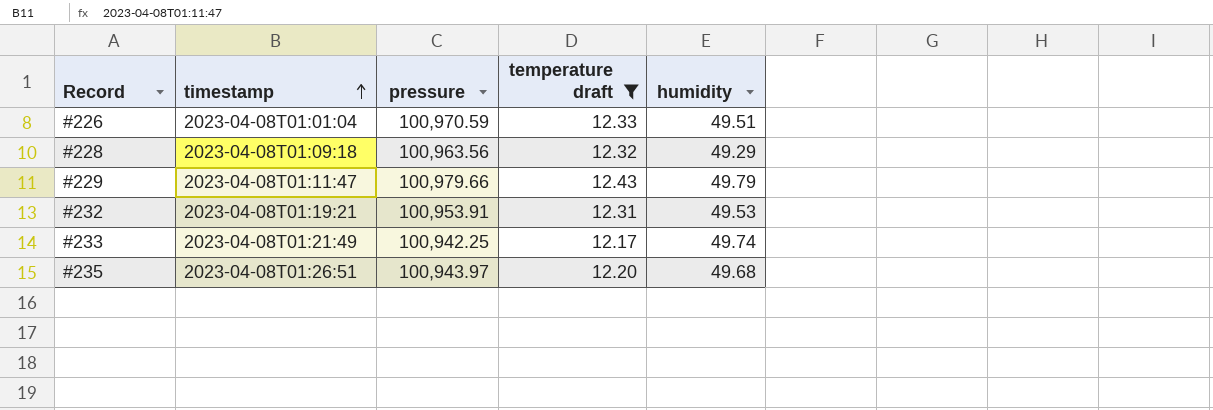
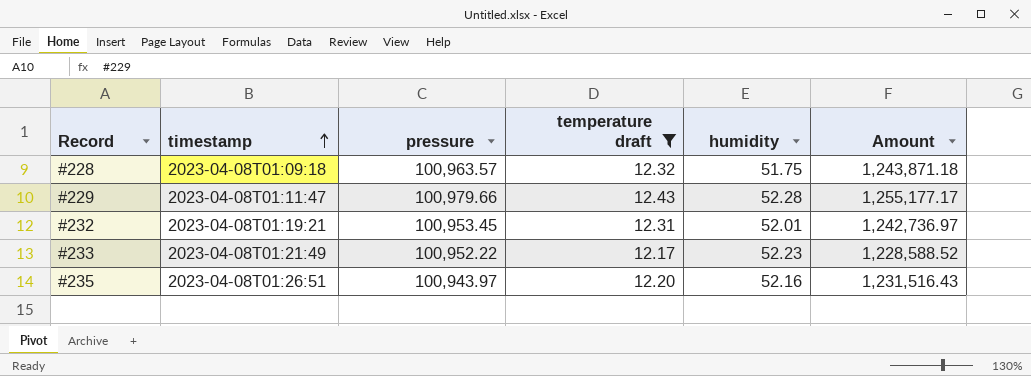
column Amount | formula: none -> [pressure] * [temperature draft]
row #226: 2023-04-08T01:01:04 | 100,970.59 | 12.33 | 49.51 -> none
#228 | pressure: 100,963.56 -> 100,963.57
#228 | humidity: 49.29 -> 51.75
#229 | humidity: 49.79 -> 52.28
#232 | pressure: 100,953.91 -> 100,953.45
#232 | humidity: 49.53 -> 52.01
#233 | pressure: 100,942.25 -> 100,952.22
#233 | humidity: 49.74 -> 52.23
#235 | humidity: 49.68 -> 52.16

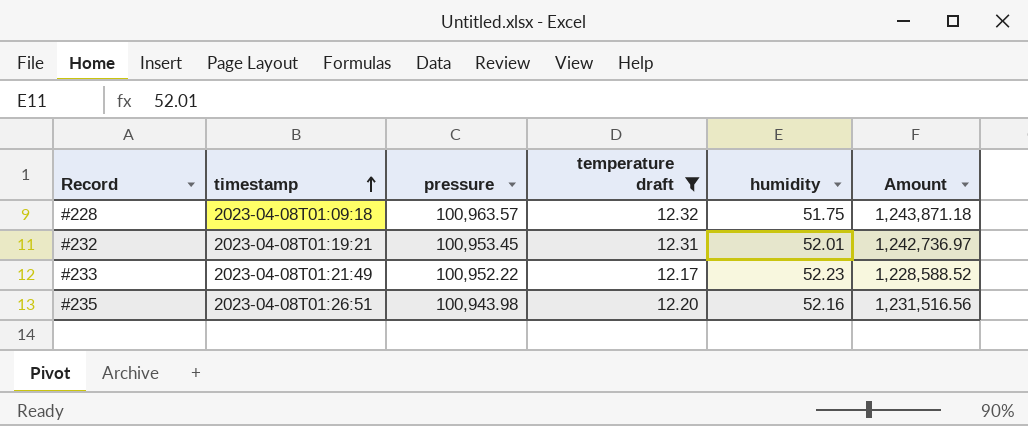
row #229: 2023-04-08T01:11:47 | 100,979.66 | 12.43 | 52.28 | 1,255,177.17 -> none
#235 | pressure: 100,943.97 -> 100,943.98
#235 | Amount: 1,231,516.43 -> 1,231,516.56

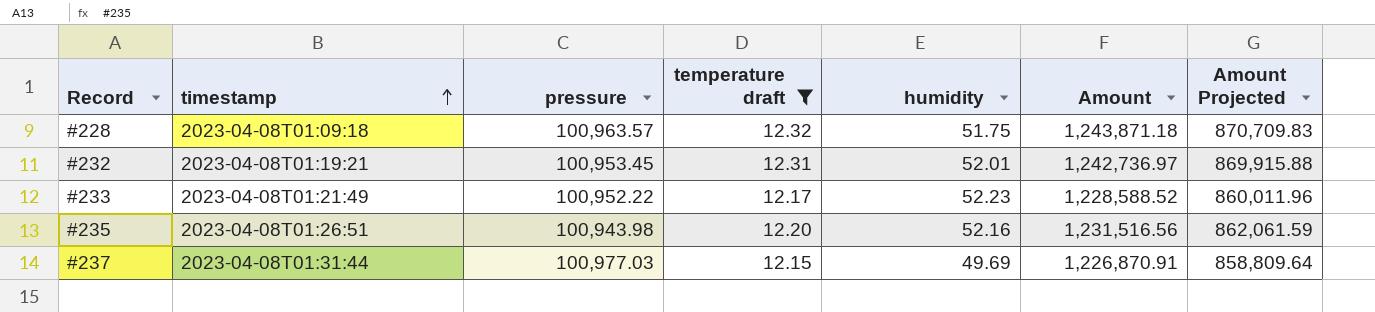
column Amount Projected | formula: none -> [Amount] * 0.7
row #237: none -> 2023-04-08T01:31:44 | 100,977.03 | 12.15 | 49.69 | 1,226,870.91 | 858,809.64

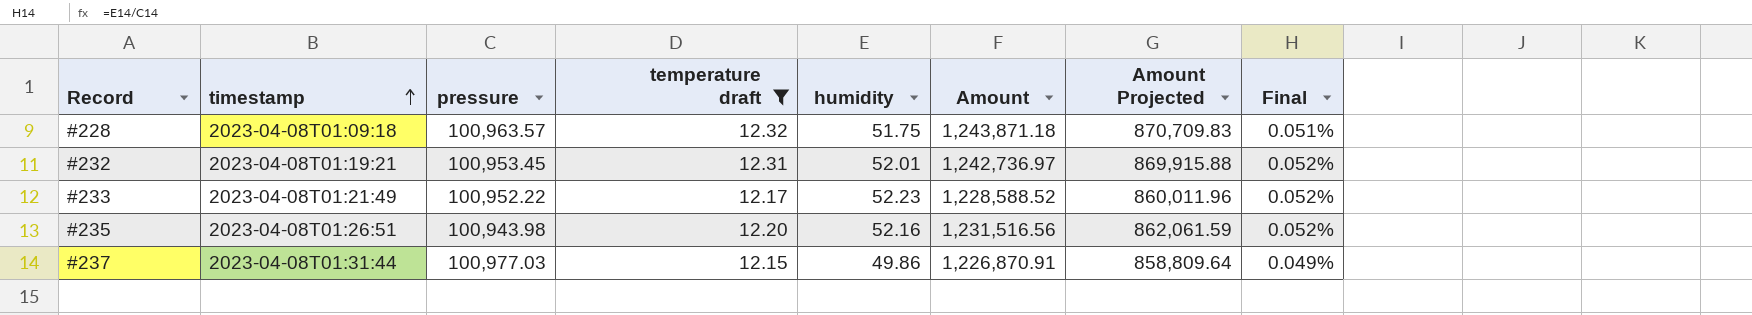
column Final | formula: none -> [humidity] / [pressure]
#237 | humidity: 49.69 -> 49.86

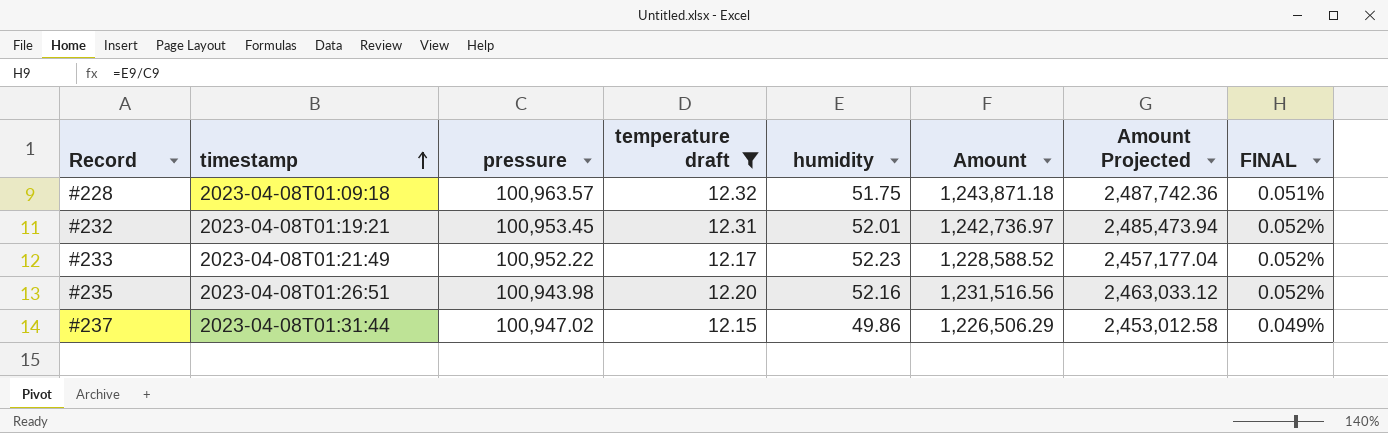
column Amount Projected | formula: [Amount] * 0.7 -> [Amount] * 2
column name: Final -> FINAL
#237 | pressure: 100,977.03 -> 100,947.02
#237 | Amount: 1,226,870.91 -> 1,226,506.29

